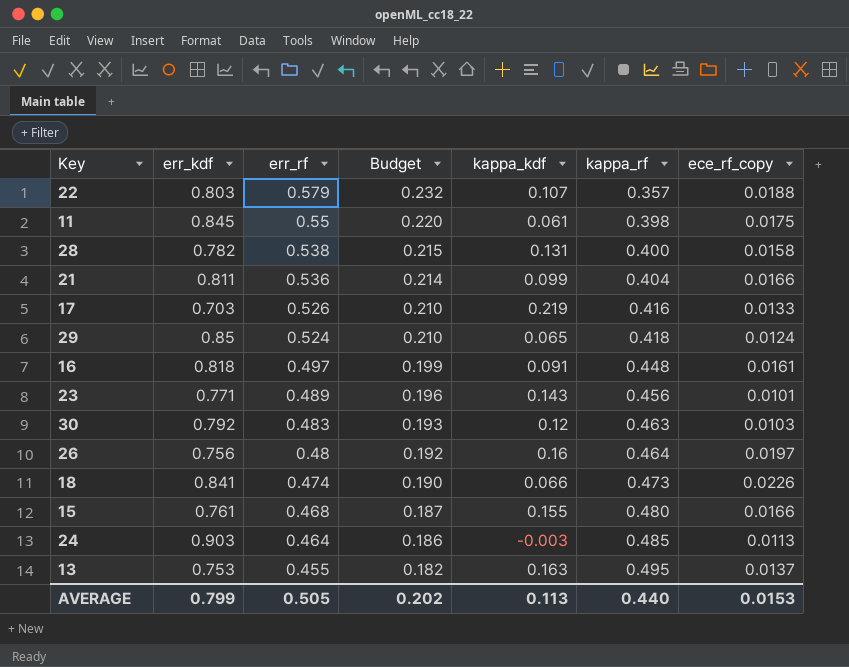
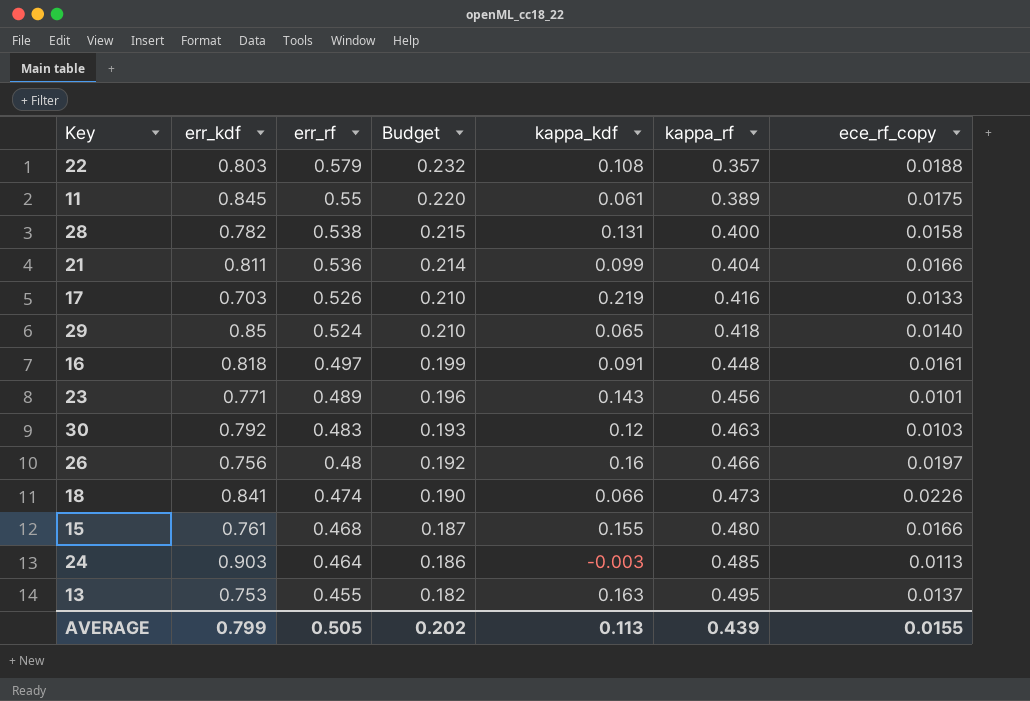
22 | kappa_kdf: 0.107 -> 0.108
11 | kappa_rf: 0.398 -> 0.389
29 | ece_rf_copy: 0.0124 -> 0.0140
26 | kappa_rf: 0.464 -> 0.466
AVERAGE | kappa_rf: 0.440 -> 0.439
AVERAGE | ece_rf_copy: 0.0153 -> 0.0155

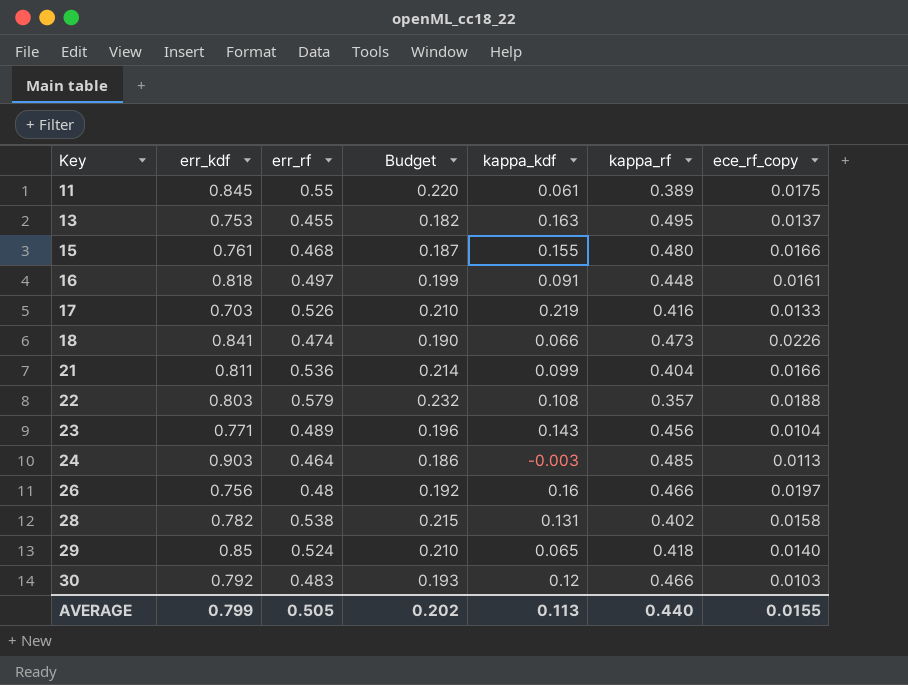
row order: err_rf descending -> Key ascending
23 | ece_rf_copy: 0.0101 -> 0.0104
28 | kappa_rf: 0.400 -> 0.402
30 | kappa_rf: 0.463 -> 0.466
AVERAGE | kappa_rf: 0.439 -> 0.440

